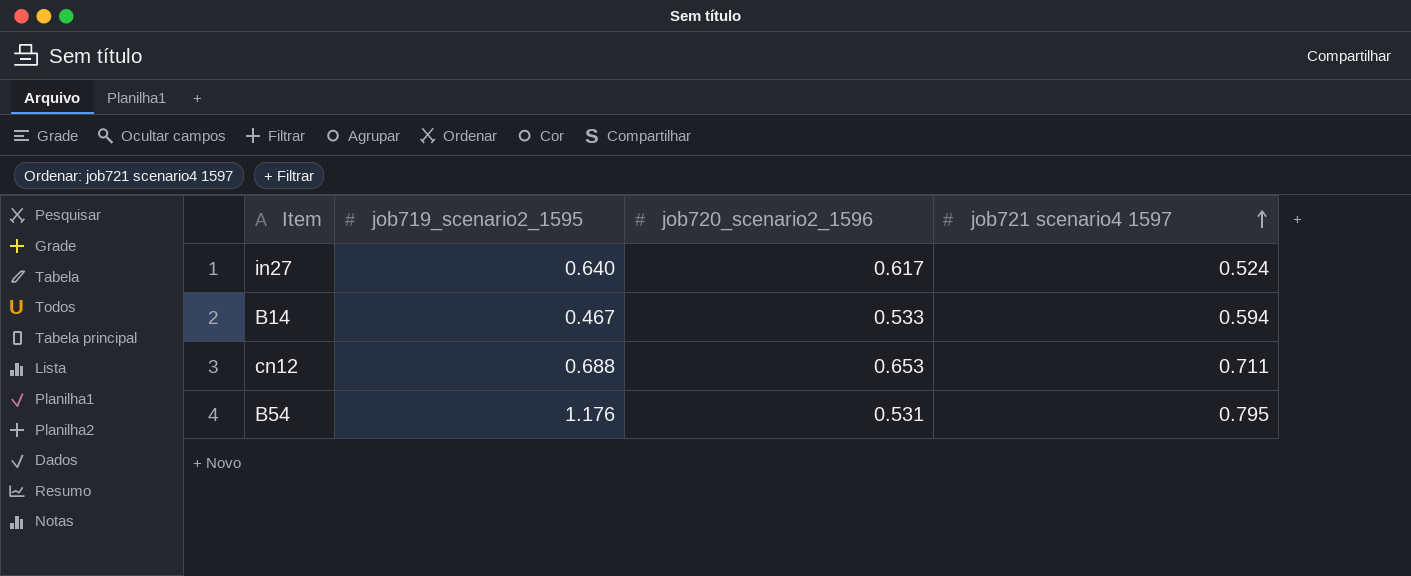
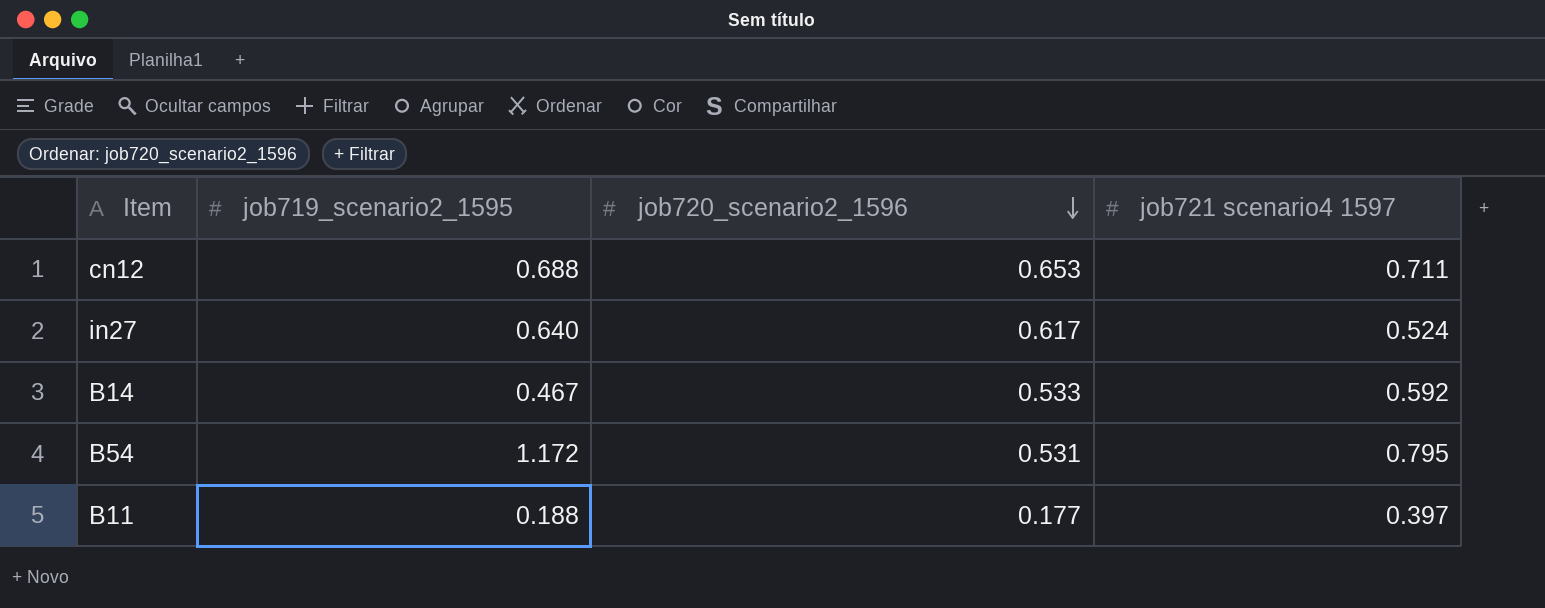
row order: job721 scenario4 1597 ascending -> job720_scenario2_1596 descending
B14 | job721 scenario4 1597: 0.594 -> 0.592
B54 | job719_scenario2_1595: 1.176 -> 1.172
row B11: none -> 0.188 | 0.177 | 0.397

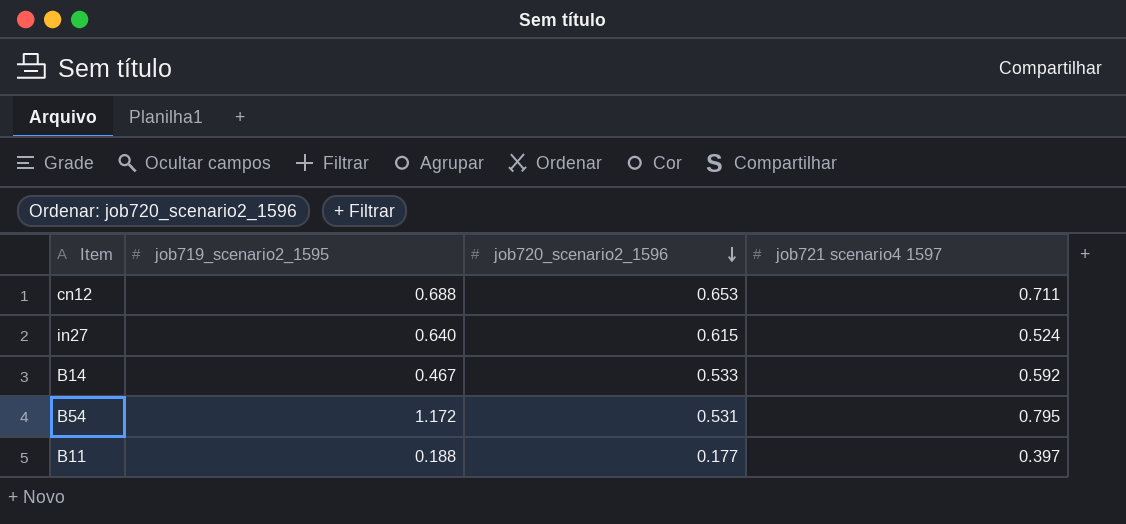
in27 | job720_scenario2_1596: 0.617 -> 0.615

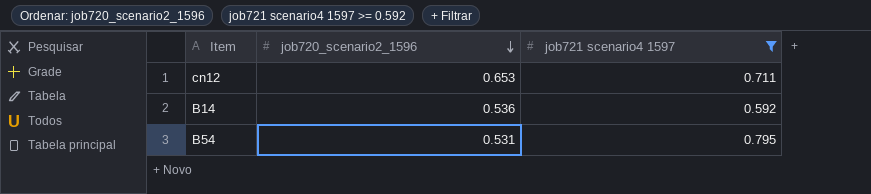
filter: none -> job721 scenario4 1597 >= 0.592
column job719_scenario2_1595 | position: 2 -> none
B14 | job720_scenario2_1596: 0.533 -> 0.536

